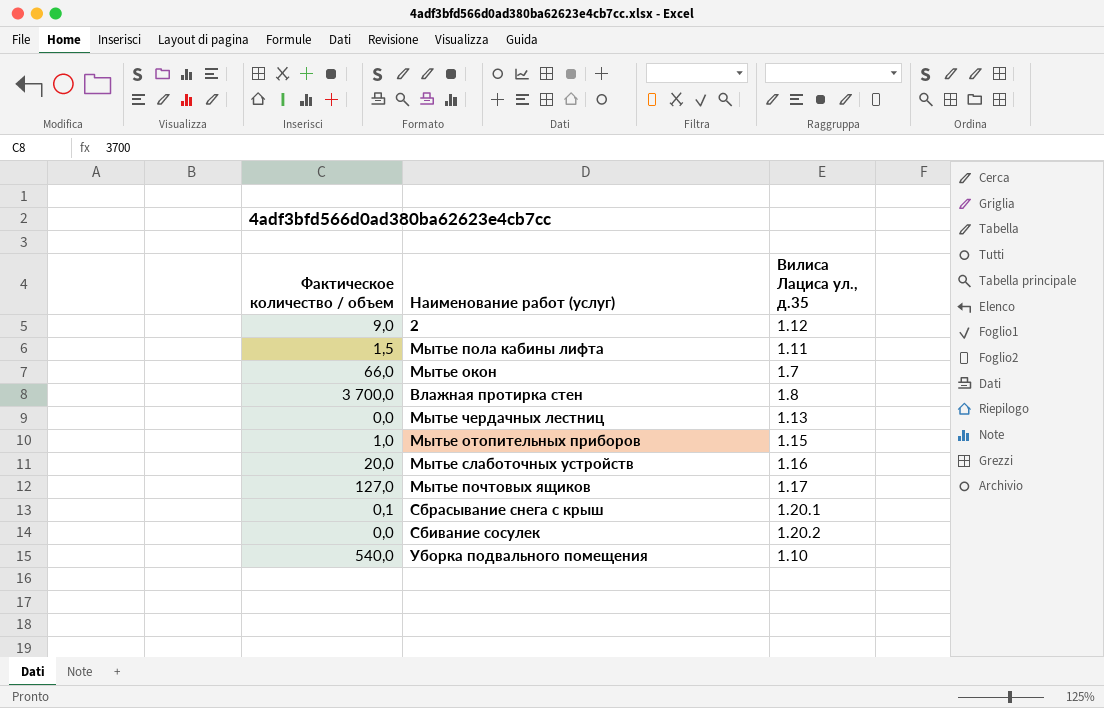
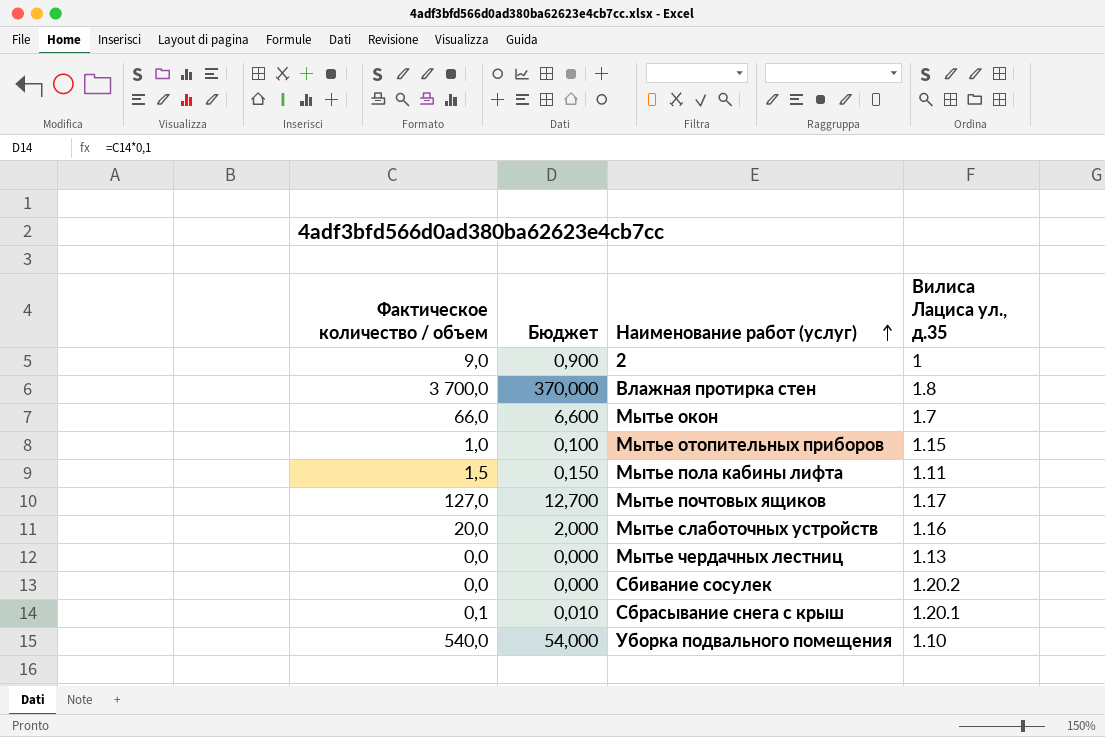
row order: none -> Наименование работ (услуг) ascending
column Бюджет | formula: none -> [Фактическое количество / объем] * 0,1
2 | Вилиса Лациса ул., д.35: 1.12 -> 1

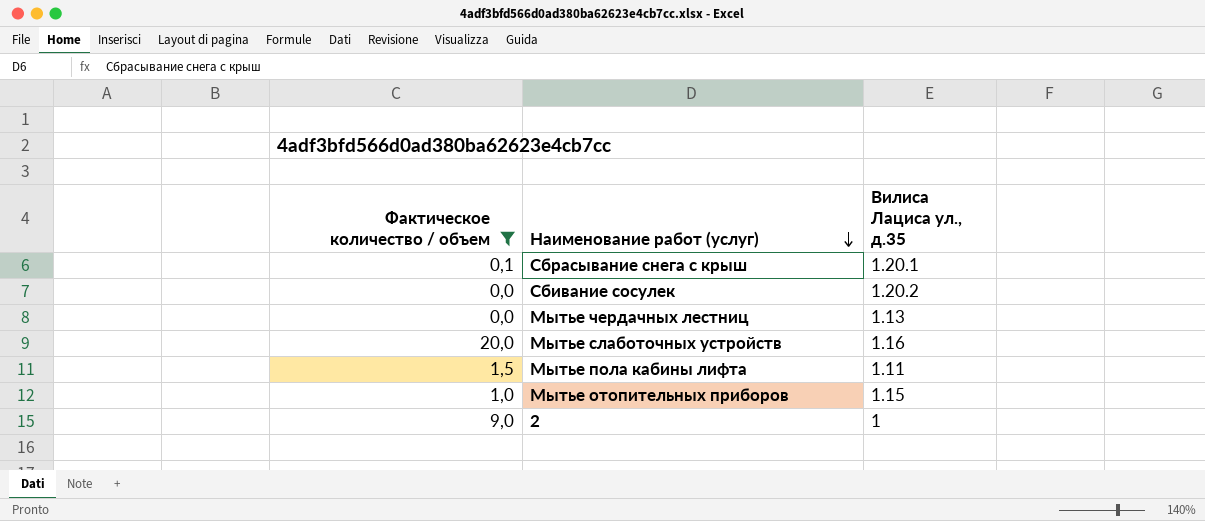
filter: none -> Фактическое количество / объем <= 20,0
row order: Наименование работ (услуг) ascending -> Наименование работ (услуг) descending
column Бюджет | formula: [Фактическое количество / объем] * 0,1 -> none

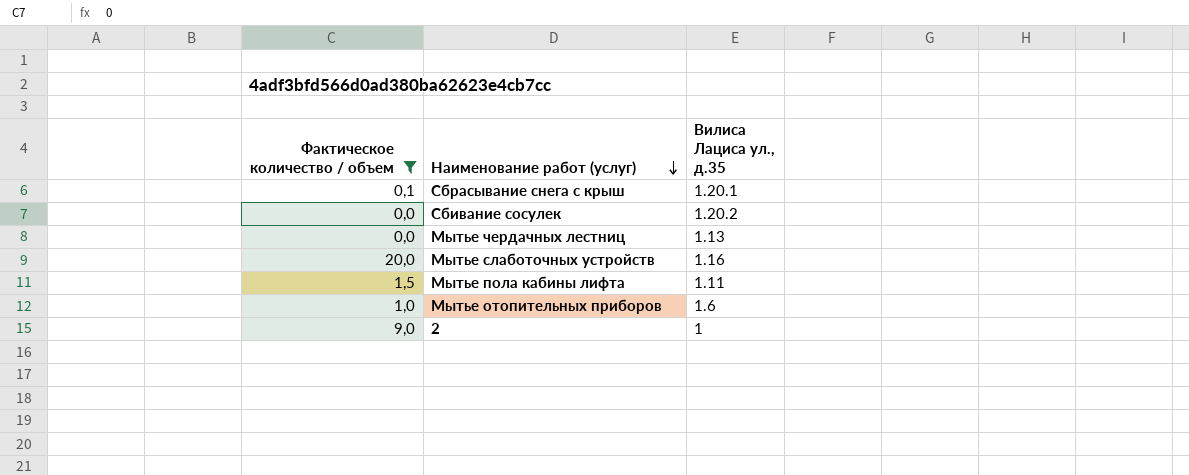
Мытье отопительных приборов | Вилиса Лациса ул., д.35: 1.15 -> 1.6

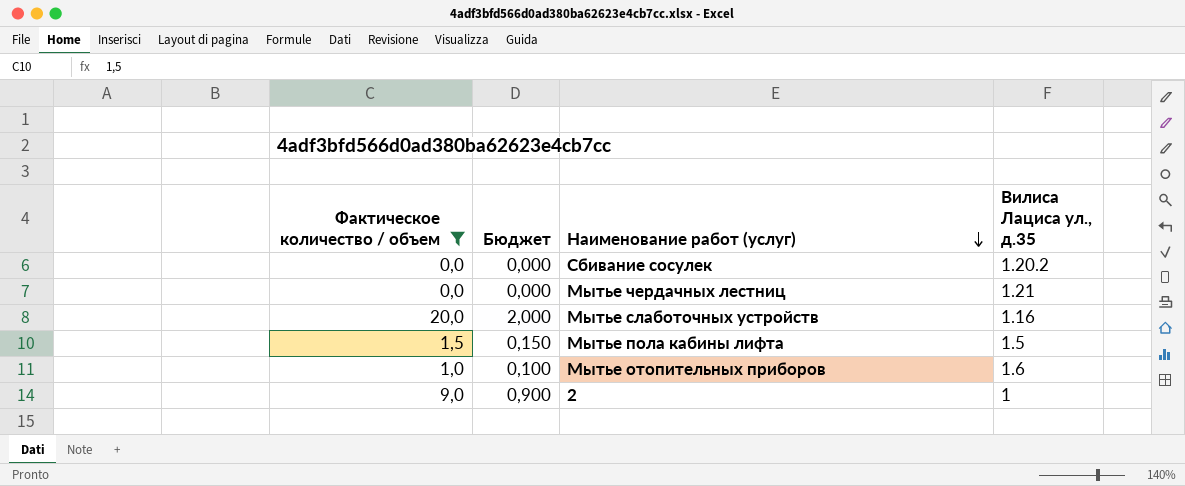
column Бюджет | formula: none -> [Фактическое количество / объем] * 0,1
row Сбрасывание снега с крыш: 0,1 | 1.20.1 -> none
Мытье чердачных лестниц | Вилиса Лациса ул., д.35: 1.13 -> 1.21
Мытье пола кабины лифта | Вилиса Лациса ул., д.35: 1.11 -> 1.5

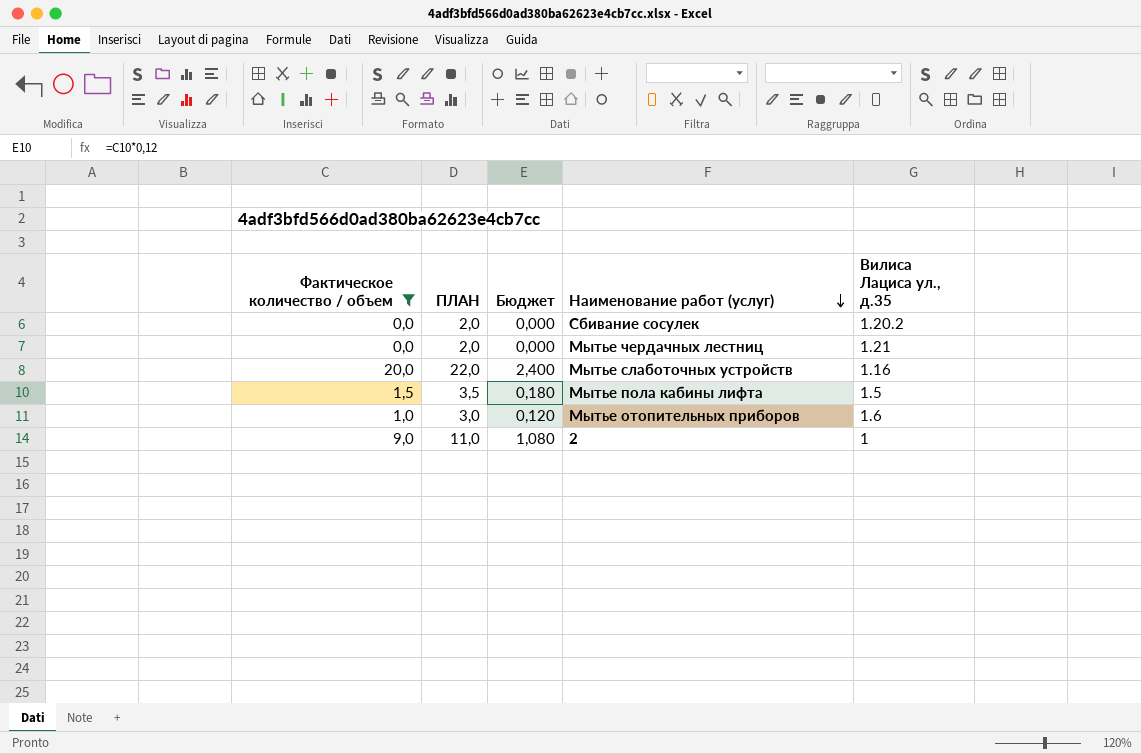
column ПЛАН | formula: none -> [Фактическое количество / объем] + 2
column Бюджет | formula: [Фактическое количество / объем] * 0,1 -> [Фактическое количество / объем] * 0,12

